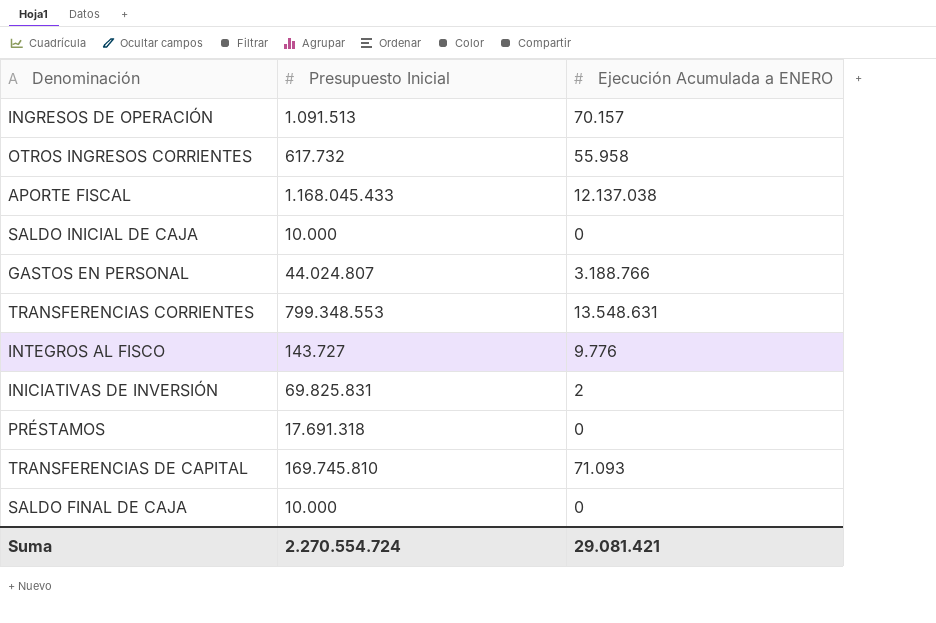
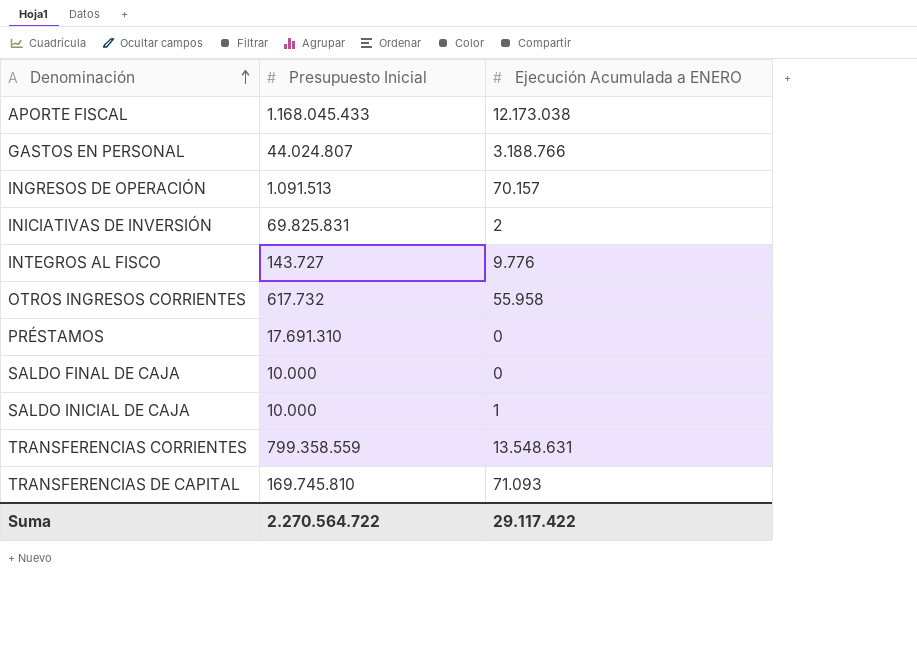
row order: none -> Denominación ascending
APORTE FISCAL | Ejecución Acumulada a ENERO: 12.137.038 -> 12.173.038
PRÉSTAMOS | Presupuesto Inicial: 17.691.318 -> 17.691.310
SALDO INICIAL DE CAJA | Ejecución Acumulada a ENERO: 0 -> 1
TRANSFERENCIAS CORRIENTES | Presupuesto Inicial: 799.348.553 -> 799.358.559
Suma | Presupuesto Inicial: 2.270.554.724 -> 2.270.564.722
Suma | Ejecución Acumulada a ENERO: 29.081.421 -> 29.117.422

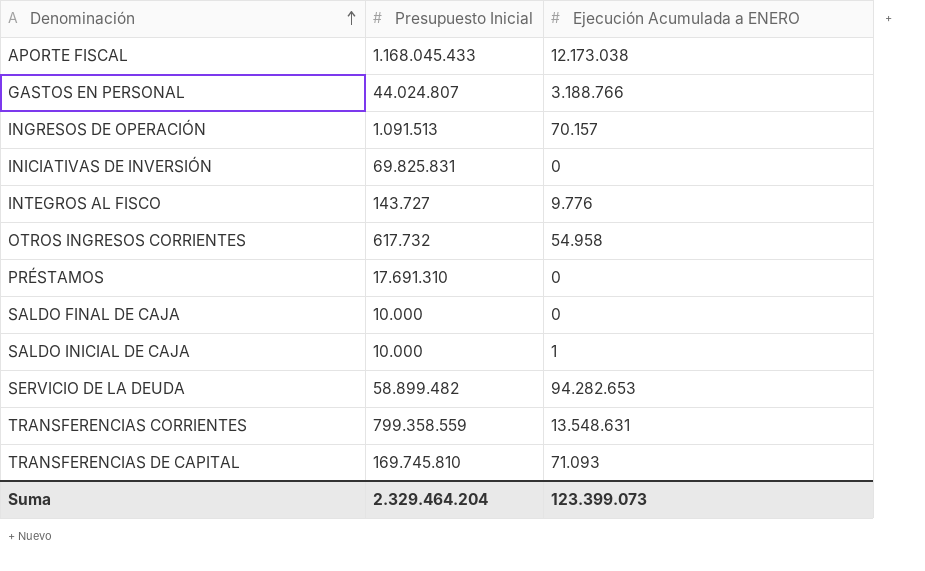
INICIATIVAS DE INVERSIÓN | Ejecución Acumulada a ENERO: 2 -> 0
OTROS INGRESOS CORRIENTES | Ejecución Acumulada a ENERO: 55.958 -> 54.958
row SERVICIO DE LA DEUDA: none -> 58.899.482 | 94.282.653
Suma | Presupuesto Inicial: 2.270.564.722 -> 2.329.464.204
Suma | Ejecución Acumulada a ENERO: 29.117.422 -> 123.399.073

